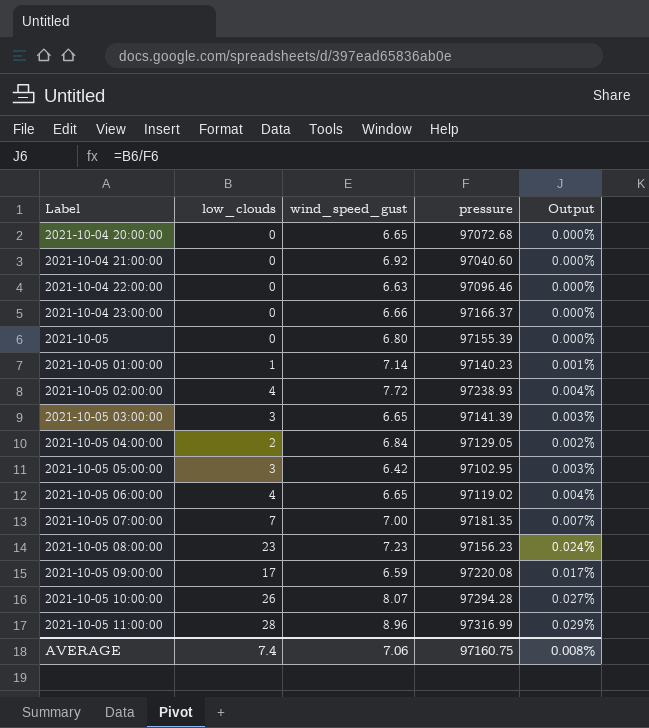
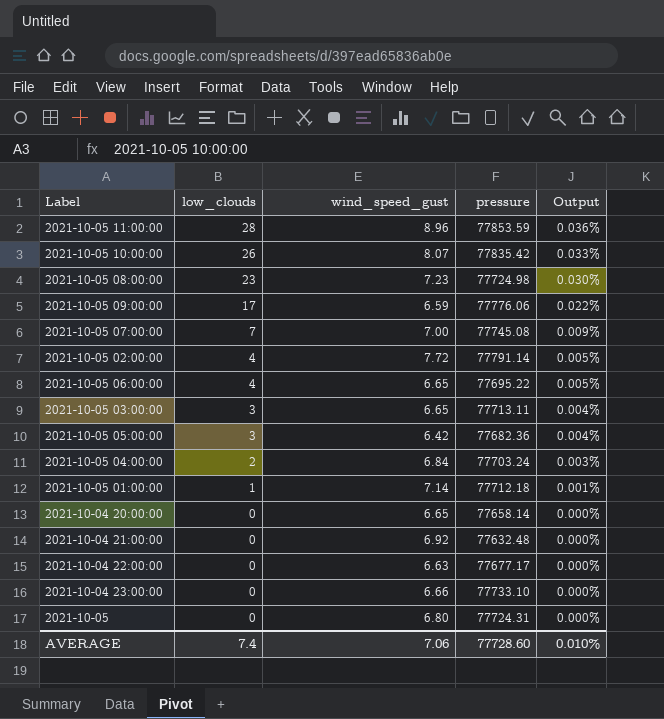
row order: Label ascending -> low_clouds descending
2021-10-05 11:00:00 | pressure: 97316.99 -> 77853.59
2021-10-05 11:00:00 | Output: 0.029% -> 0.036%
2021-10-05 10:00:00 | pressure: 97294.28 -> 77835.42
2021-10-05 10:00:00 | Output: 0.027% -> 0.033%
2021-10-05 08:00:00 | pressure: 97156.23 -> 77724.98
2021-10-05 08:00:00 | Output: 0.024% -> 0.030%
2021-10-05 09:00:00 | pressure: 97220.08 -> 77776.06
2021-10-05 09:00:00 | Output: 0.017% -> 0.022%
2021-10-05 07:00:00 | pressure: 97181.35 -> 77745.08
2021-10-05 07:00:00 | Output: 0.007% -> 0.009%
2021-10-05 02:00:00 | pressure: 97238.93 -> 77791.14
2021-10-05 02:00:00 | Output: 0.004% -> 0.005%
2021-10-05 06:00:00 | pressure: 97119.02 -> 77695.22
2021-10-05 06:00:00 | Output: 0.004% -> 0.005%
2021-10-05 03:00:00 | pressure: 97141.39 -> 77713.11
2021-10-05 03:00:00 | Output: 0.003% -> 0.004%
2021-10-05 05:00:00 | pressure: 97102.95 -> 77682.36
2021-10-05 05:00:00 | Output: 0.003% -> 0.004%
2021-10-05 04:00:00 | pressure: 97129.05 -> 77703.24
2021-10-05 04:00:00 | Output: 0.002% -> 0.003%
2021-10-05 01:00:00 | pressure: 97140.23 -> 77712.18
2021-10-04 20:00:00 | pressure: 97072.68 -> 77658.14
2021-10-04 21:00:00 | pressure: 97040.60 -> 77632.48
2021-10-04 22:00:00 | pressure: 97096.46 -> 77677.17
2021-10-04 23:00:00 | pressure: 97166.37 -> 77733.10
2021-10-05 | pressure: 97155.39 -> 77724.31
AVERAGE | pressure: 97160.75 -> 77728.60
AVERAGE | Output: 0.008% -> 0.010%

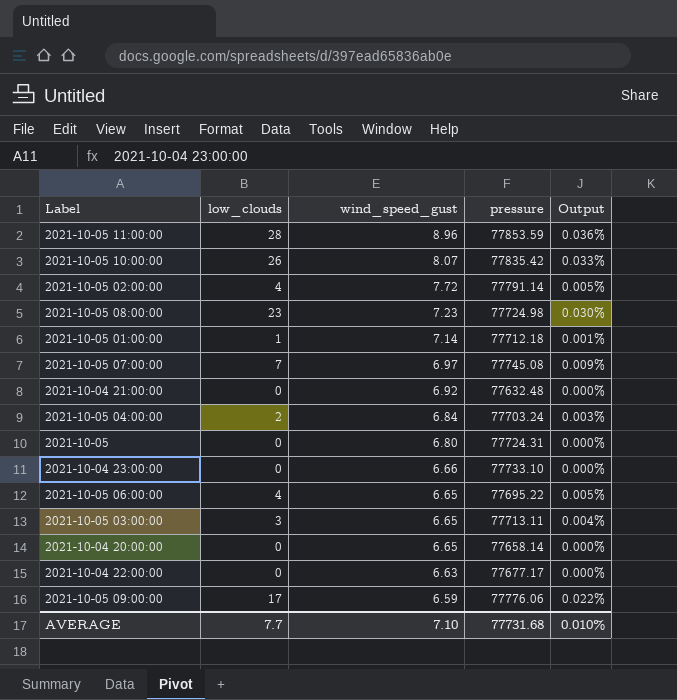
row order: low_clouds descending -> wind_speed_gust descending
row 2021-10-05 05:00:00: 3 | 6.42 | 77682.36 | 0.004% -> none
2021-10-05 07:00:00 | wind_speed_gust: 7.00 -> 6.97
AVERAGE | low_clouds: 7.4 -> 7.7
AVERAGE | wind_speed_gust: 7.06 -> 7.10
AVERAGE | pressure: 77728.60 -> 77731.68

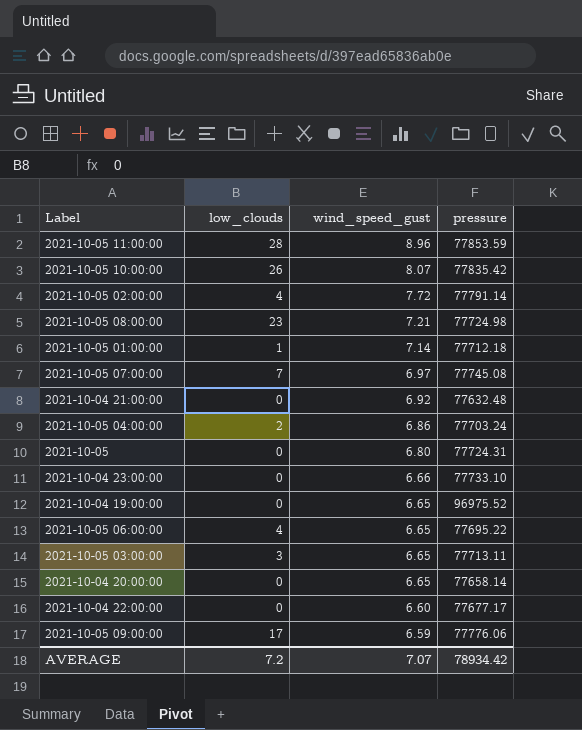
column Output | formula: [low_clouds] / [pressure] -> none
2021-10-05 08:00:00 | wind_speed_gust: 7.23 -> 7.21
2021-10-05 04:00:00 | wind_speed_gust: 6.84 -> 6.86
row 2021-10-04 19:00:00: none -> 0 | 6.65 | 96975.52
2021-10-04 22:00:00 | wind_speed_gust: 6.63 -> 6.60
AVERAGE | low_clouds: 7.7 -> 7.2
AVERAGE | wind_speed_gust: 7.10 -> 7.07
AVERAGE | pressure: 77731.68 -> 78934.42

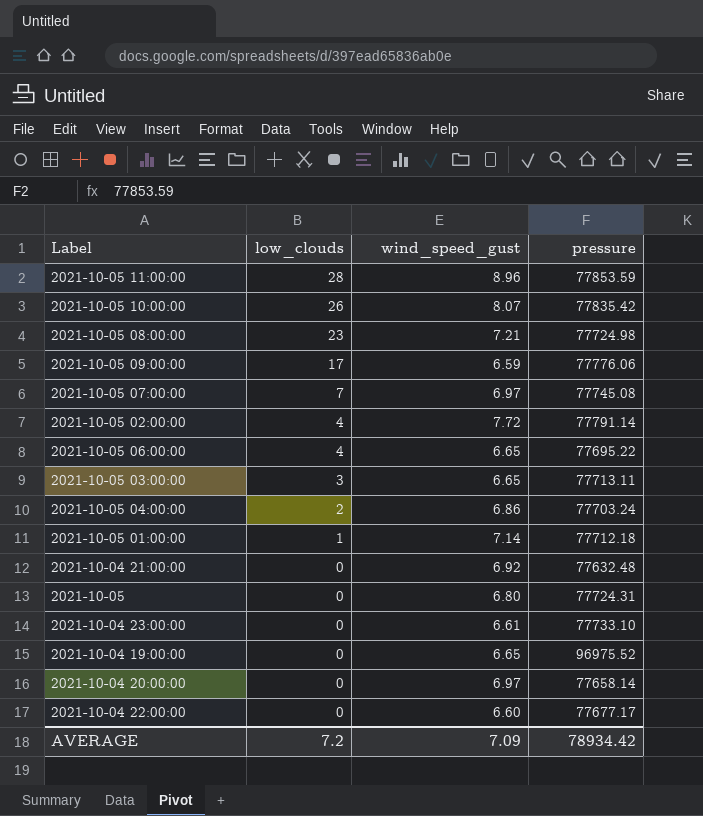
row order: wind_speed_gust descending -> low_clouds descending
2021-10-04 23:00:00 | wind_speed_gust: 6.66 -> 6.61
2021-10-04 20:00:00 | wind_speed_gust: 6.65 -> 6.97
AVERAGE | wind_speed_gust: 7.07 -> 7.09

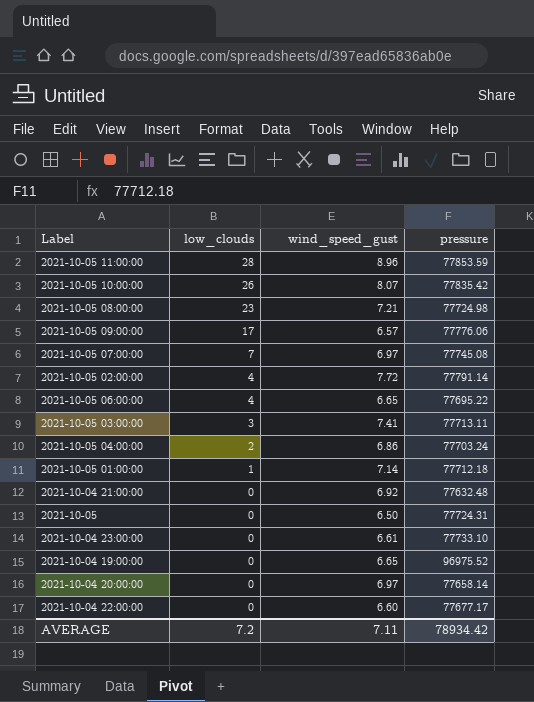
2021-10-05 09:00:00 | wind_speed_gust: 6.59 -> 6.57
2021-10-05 03:00:00 | wind_speed_gust: 6.65 -> 7.41
2021-10-05 | wind_speed_gust: 6.80 -> 6.50
AVERAGE | wind_speed_gust: 7.09 -> 7.11

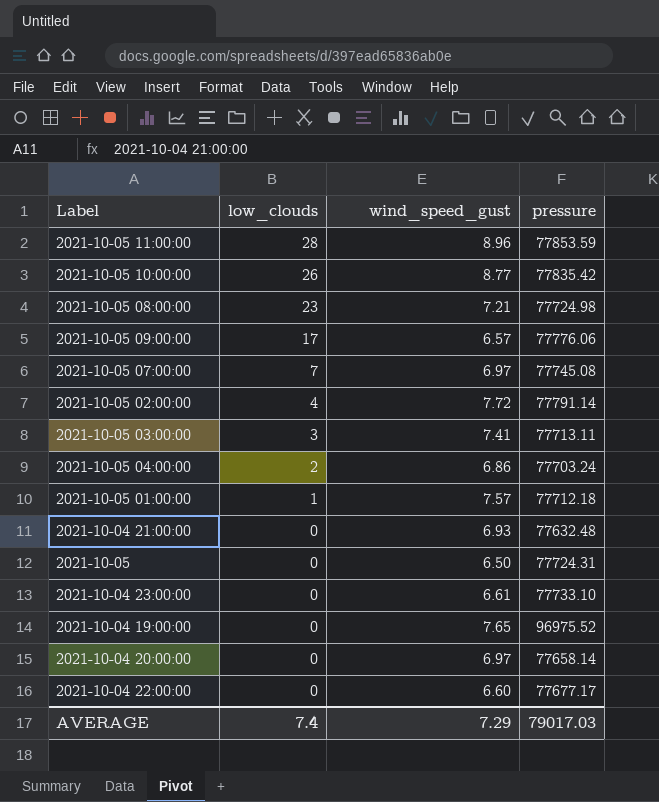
row 2021-10-05 06:00:00: 4 | 6.65 | 77695.22 -> none
2021-10-05 10:00:00 | wind_speed_gust: 8.07 -> 8.77
2021-10-05 01:00:00 | wind_speed_gust: 7.14 -> 7.57
2021-10-04 21:00:00 | wind_speed_gust: 6.92 -> 6.93
2021-10-04 19:00:00 | wind_speed_gust: 6.65 -> 7.65
AVERAGE | low_clouds: 7.2 -> 7.4
AVERAGE | wind_speed_gust: 7.11 -> 7.29
AVERAGE | pressure: 78934.42 -> 79017.03

